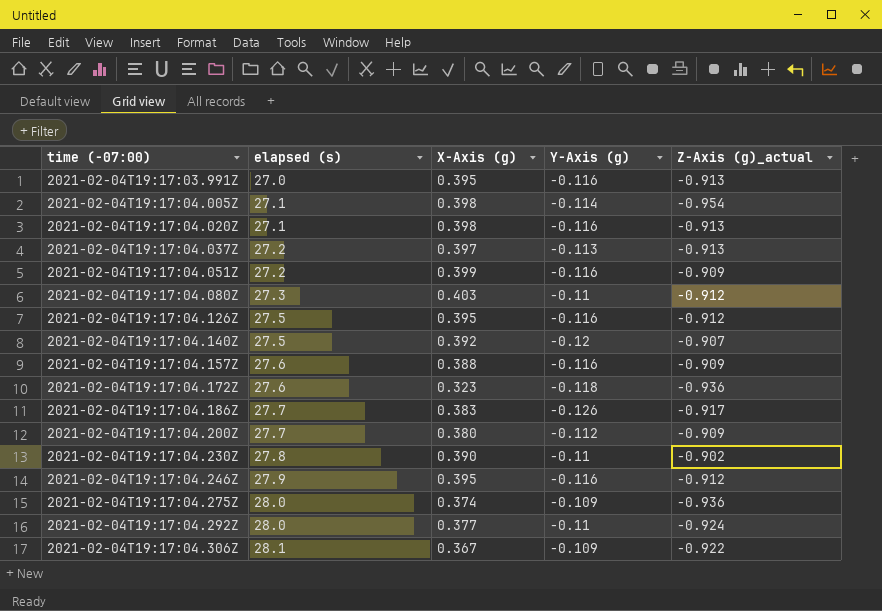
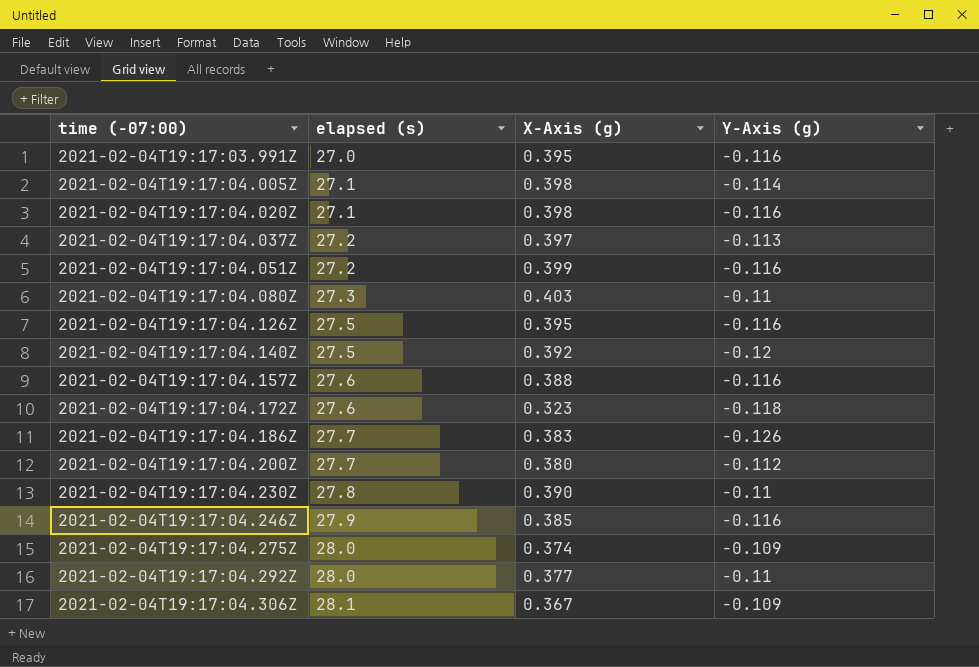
column Z-Axis (g)_actual | position: 5 -> none
2021-02-04T19:17:04.246Z | X-Axis (g): 0.395 -> 0.385

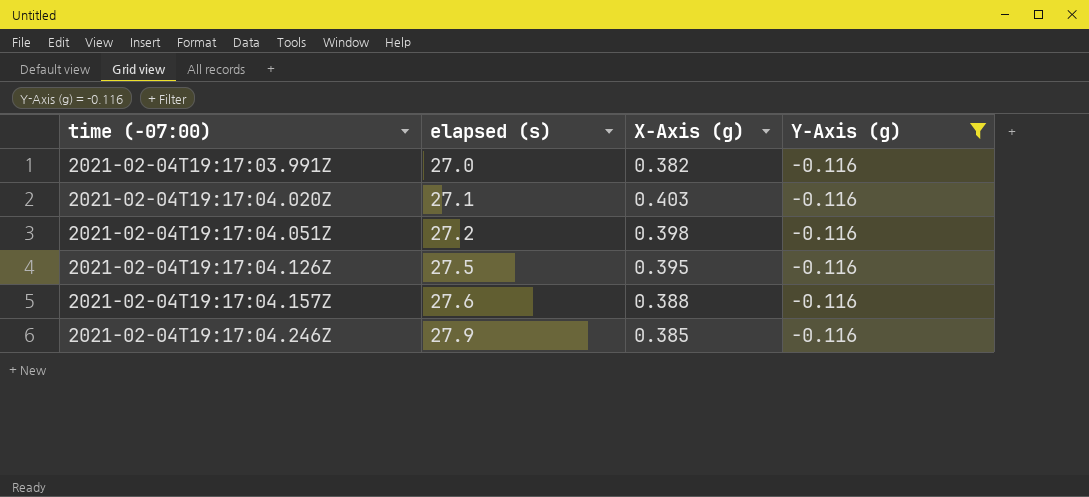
filter: none -> Y-Axis (g) = -0.116
2021-02-04T19:17:03.991Z | X-Axis (g): 0.395 -> 0.382
2021-02-04T19:17:04.020Z | X-Axis (g): 0.398 -> 0.403
2021-02-04T19:17:04.051Z | X-Axis (g): 0.399 -> 0.398

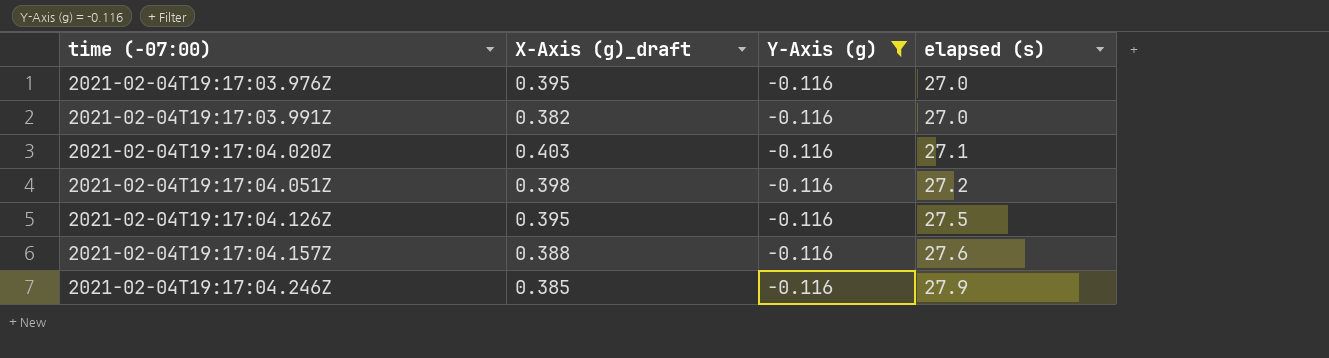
column name: X-Axis (g) -> X-Axis (g)_draft
column elapsed (s) | position: 2 -> 4
row 2021-02-04T19:17:03.976Z: none -> 0.395 | -0.116 | 27.0

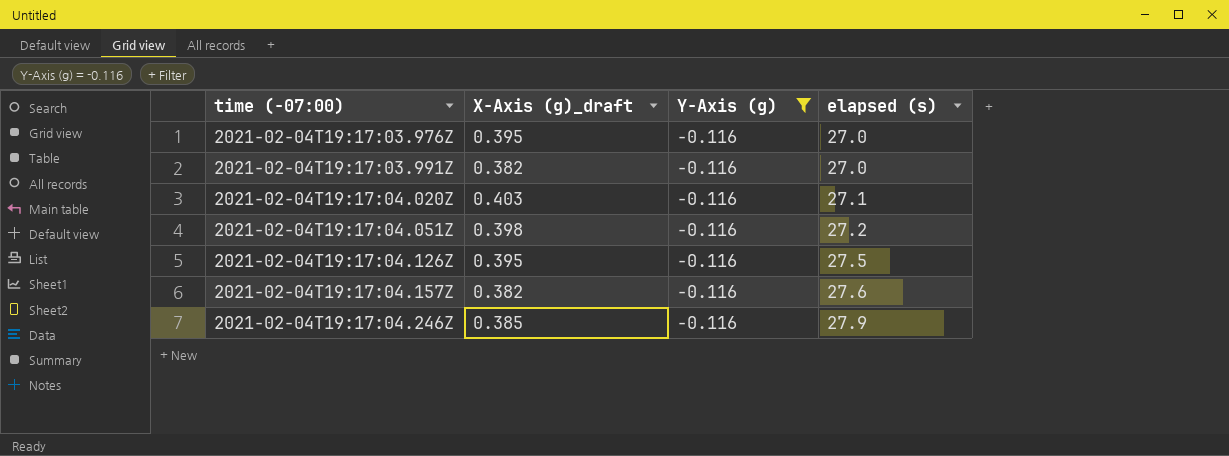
2021-02-04T19:17:04.157Z | X-Axis (g)_draft: 0.388 -> 0.382

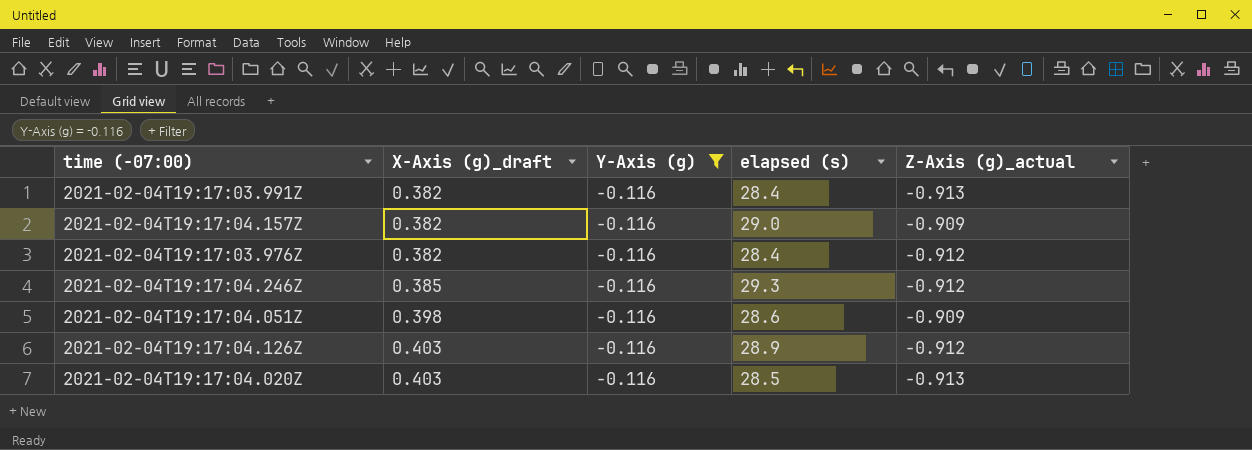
row order: time (-07:00) ascending -> X-Axis (g)_draft ascending
column Z-Axis (g)_actual | position: none -> 5
2021-02-04T19:17:03.991Z | elapsed (s): 27.0 -> 28.4
2021-02-04T19:17:04.157Z | elapsed (s): 27.6 -> 29.0
2021-02-04T19:17:03.976Z | X-Axis (g)_draft: 0.395 -> 0.382
2021-02-04T19:17:03.976Z | elapsed (s): 27.0 -> 28.4
2021-02-04T19:17:04.246Z | elapsed (s): 27.9 -> 29.3
2021-02-04T19:17:04.051Z | elapsed (s): 27.2 -> 28.6
2021-02-04T19:17:04.126Z | X-Axis (g)_draft: 0.395 -> 0.403
2021-02-04T19:17:04.126Z | elapsed (s): 27.5 -> 28.9
2021-02-04T19:17:04.020Z | elapsed (s): 27.1 -> 28.5

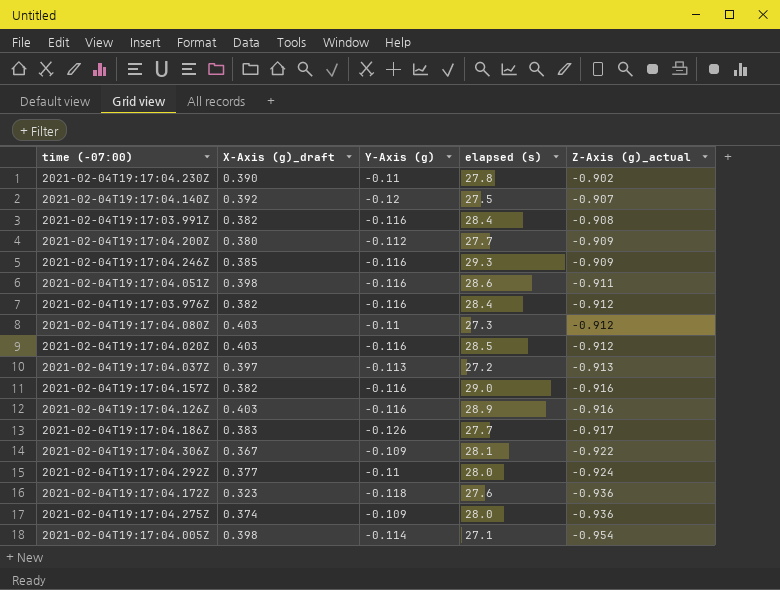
filter: Y-Axis (g) = -0.116 -> none
row order: X-Axis (g)_draft ascending -> Z-Axis (g)_actual descending
2021-02-04T19:17:03.991Z | Z-Axis (g)_actual: -0.913 -> -0.908
2021-02-04T19:17:04.246Z | Z-Axis (g)_actual: -0.912 -> -0.909
2021-02-04T19:17:04.051Z | Z-Axis (g)_actual: -0.909 -> -0.911
2021-02-04T19:17:04.020Z | Z-Axis (g)_actual: -0.913 -> -0.912
2021-02-04T19:17:04.157Z | Z-Axis (g)_actual: -0.909 -> -0.916
2021-02-04T19:17:04.126Z | Z-Axis (g)_actual: -0.912 -> -0.916

